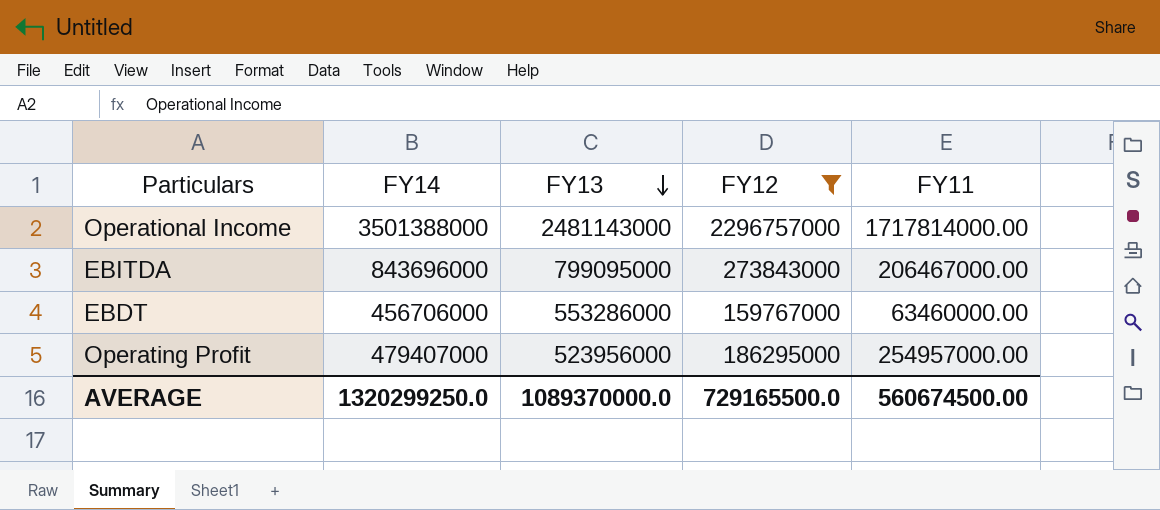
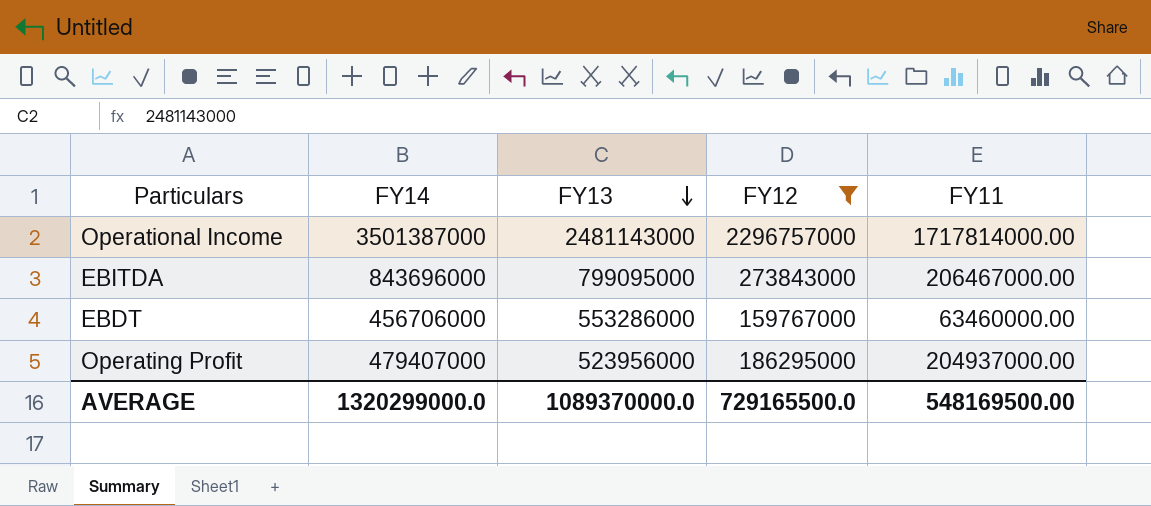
Operational Income | FY14: 3501388000 -> 3501387000
Operating Profit | FY11: 254957000.00 -> 204937000.00
AVERAGE | FY14: 1320299250.0 -> 1320299000.0
AVERAGE | FY11: 560674500.00 -> 548169500.00

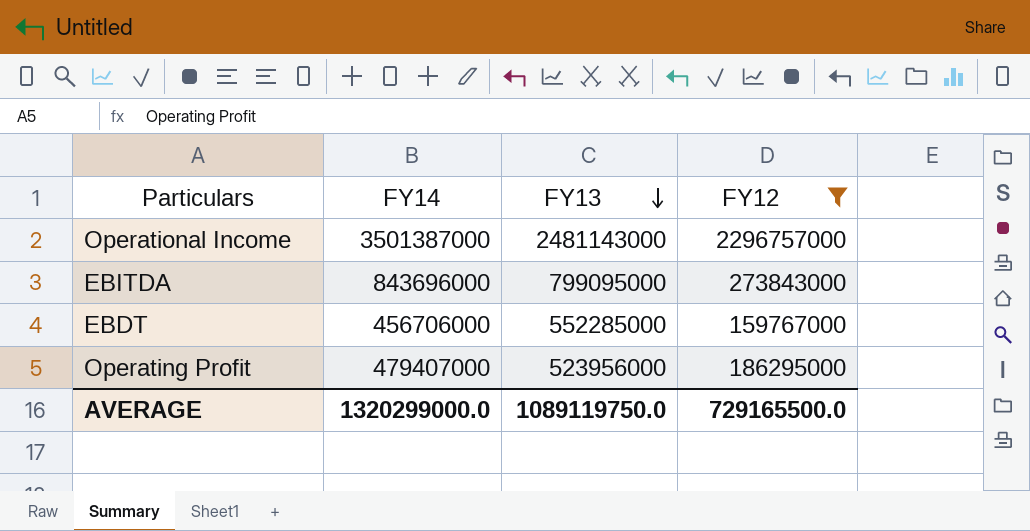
column FY11 | position: 5 -> none
EBDT | FY13: 553286000 -> 552285000
AVERAGE | FY13: 1089370000.0 -> 1089119750.0

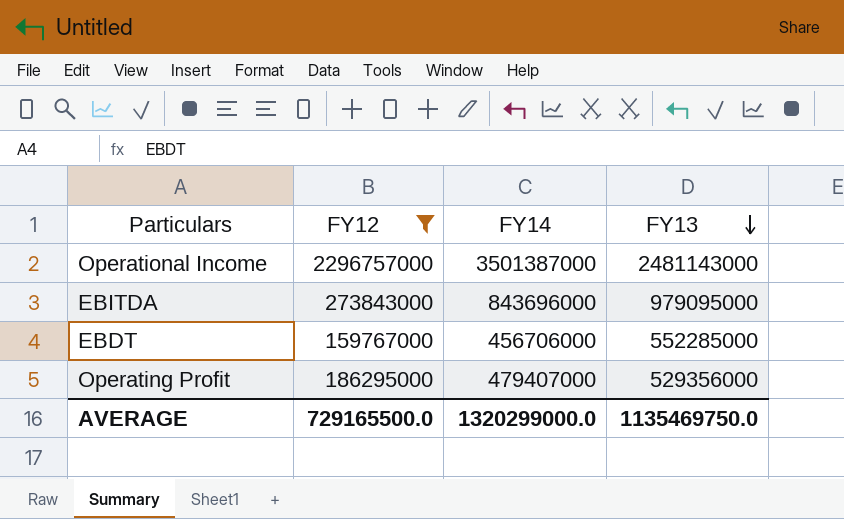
column FY12 | position: 4 -> 2
EBITDA | FY13: 799095000 -> 979095000
Operating Profit | FY13: 523956000 -> 529356000
AVERAGE | FY13: 1089119750.0 -> 1135469750.0

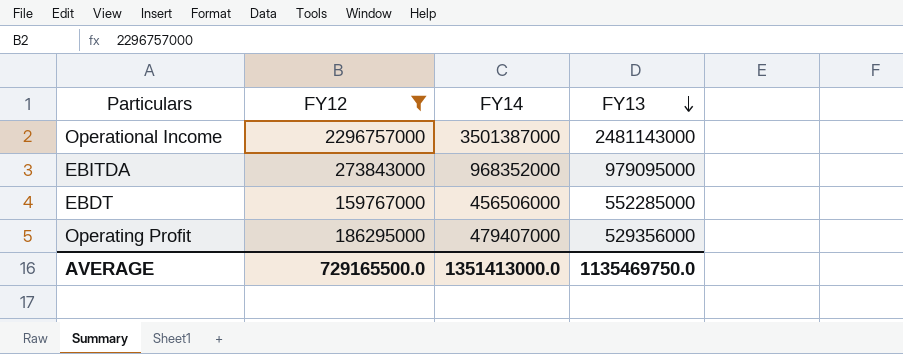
EBITDA | FY14: 843696000 -> 968352000
EBDT | FY14: 456706000 -> 456506000
AVERAGE | FY14: 1320299000.0 -> 1351413000.0

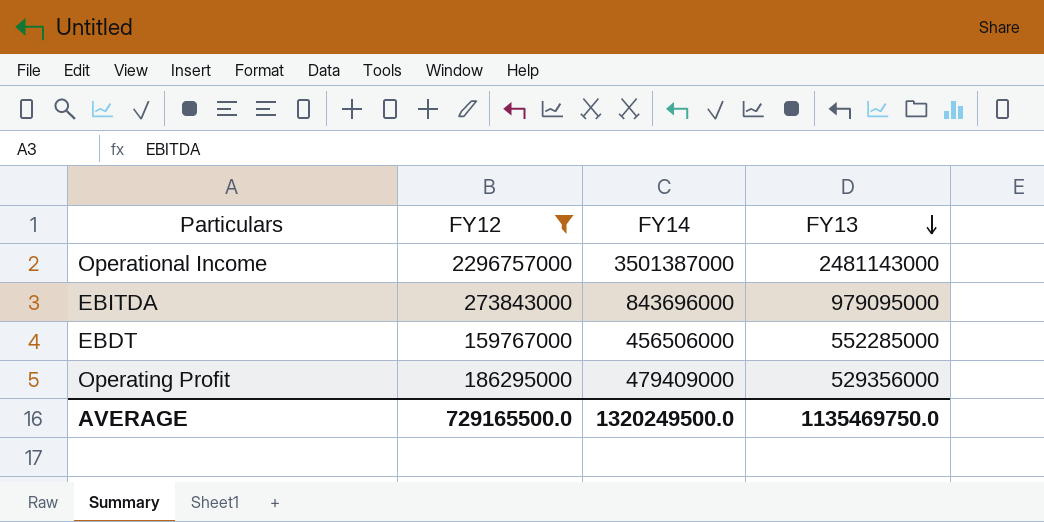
EBITDA | FY14: 968352000 -> 843696000
Operating Profit | FY14: 479407000 -> 479409000
AVERAGE | FY14: 1351413000.0 -> 1320249500.0

